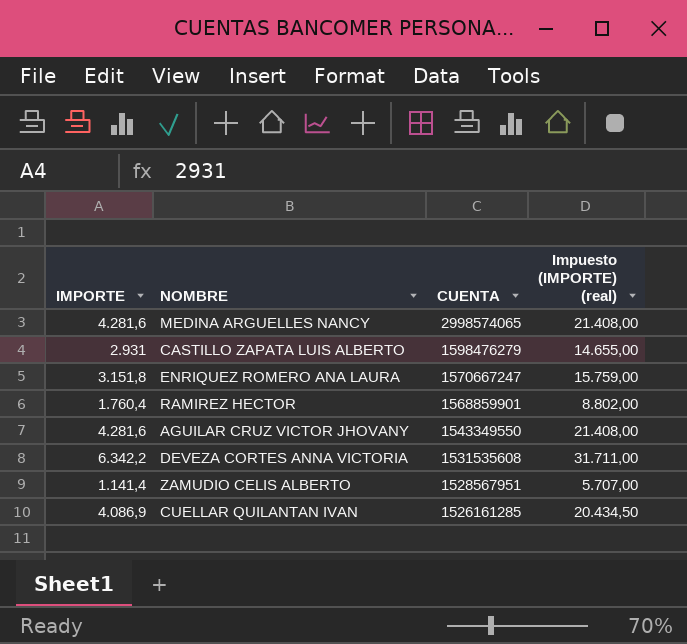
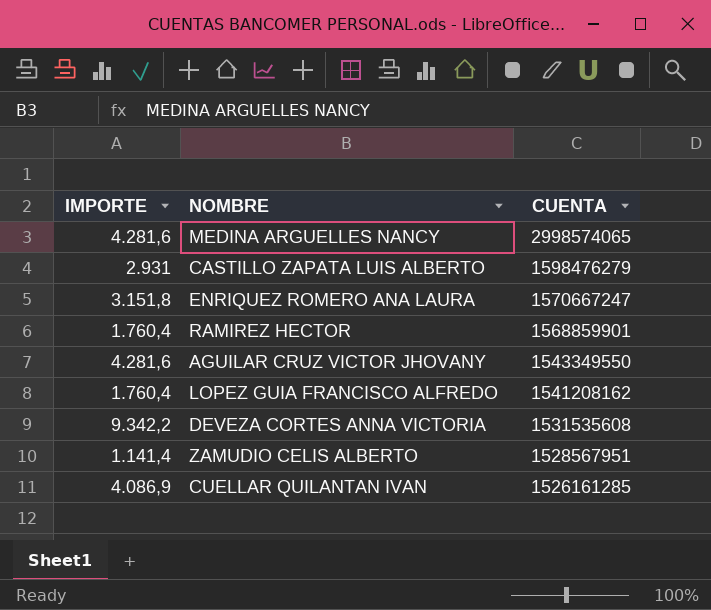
column Impuesto (IMPORTE) (real) | formula: [IMPORTE] * 5 -> none
row LOPEZ GUIA FRANCISCO ALFREDO: none -> 1.760,4 | 1541208162
DEVEZA CORTES ANNA VICTORIA | IMPORTE: 6.342,2 -> 9.342,2

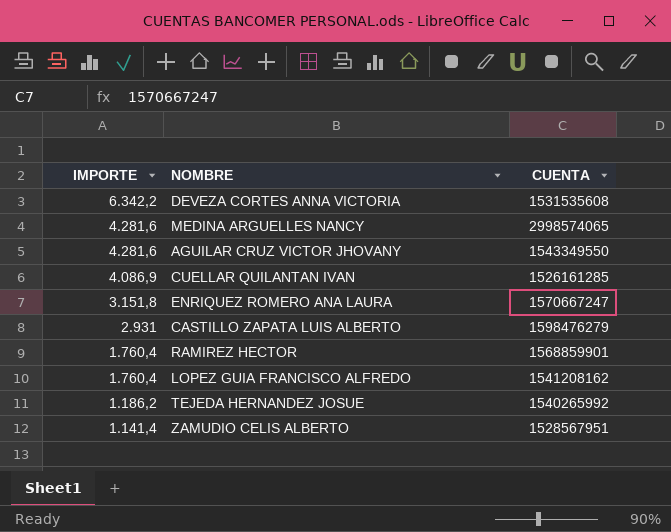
row order: CUENTA descending -> IMPORTE descending
DEVEZA CORTES ANNA VICTORIA | IMPORTE: 9.342,2 -> 6.342,2
row TEJEDA HERNANDEZ JOSUE: none -> 1.186,2 | 1540265992

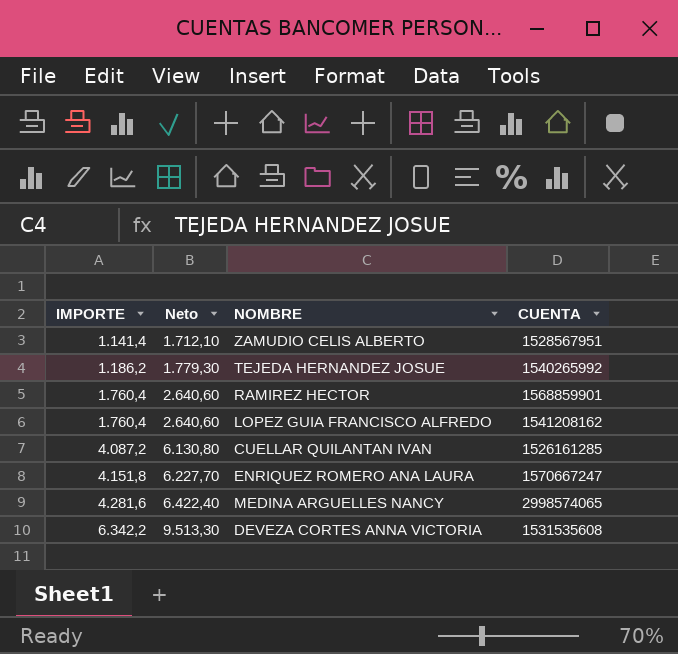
row order: IMPORTE descending -> IMPORTE ascending
column Neto | formula: none -> [IMPORTE] * 1,5
row AGUILAR CRUZ VICTOR JHOVANY: 4.281,6 | 1543349550 -> none
row CASTILLO ZAPATA LUIS ALBERTO: 2.931 | 1598476279 -> none
CUELLAR QUILANTAN IVAN | IMPORTE: 4.086,9 -> 4.087,2
ENRIQUEZ ROMERO ANA LAURA | IMPORTE: 3.151,8 -> 4.151,8

